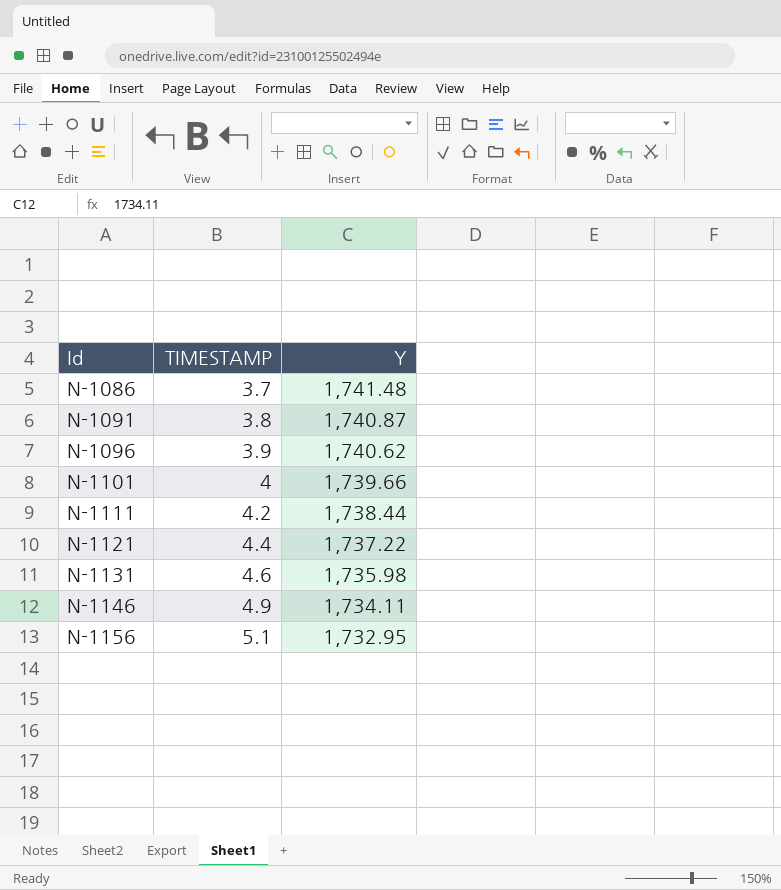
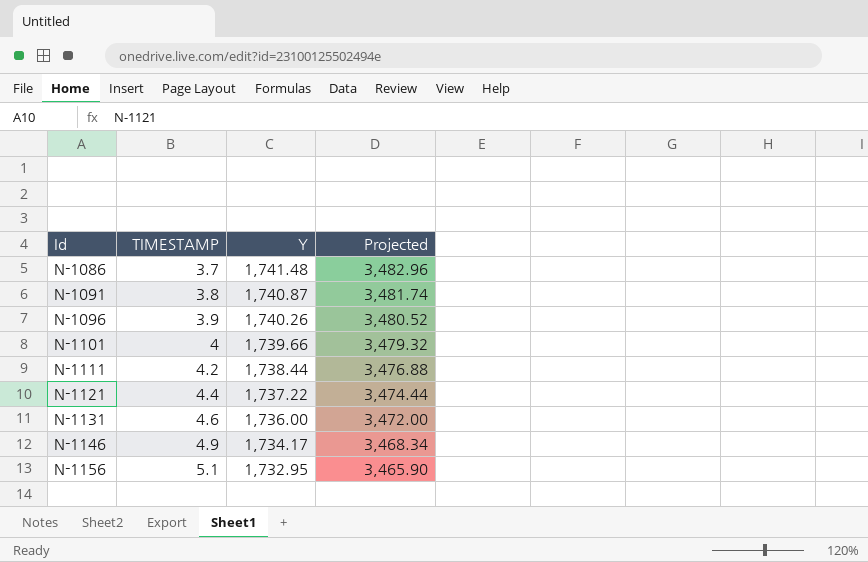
column Projected | formula: none -> [Y] * 2
N-1096 | Y: 1,740.62 -> 1,740.26
N-1131 | Y: 1,735.98 -> 1,736.00
N-1146 | Y: 1,734.11 -> 1,734.17

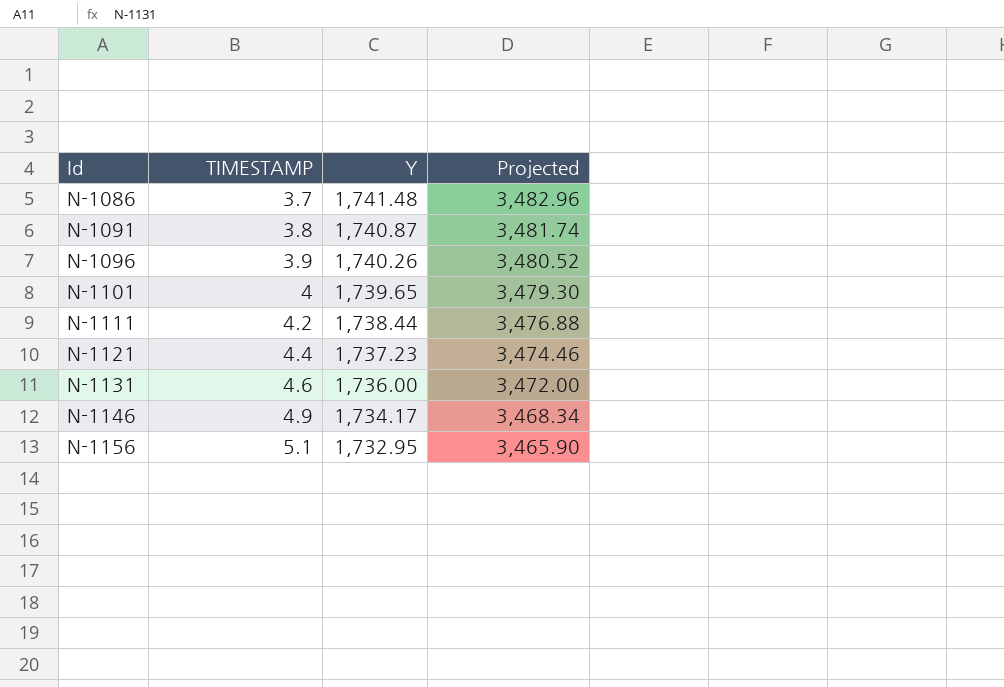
N-1101 | Y: 1,739.66 -> 1,739.65
N-1101 | Projected: 3,479.32 -> 3,479.30
N-1121 | Y: 1,737.22 -> 1,737.23
N-1121 | Projected: 3,474.44 -> 3,474.46

